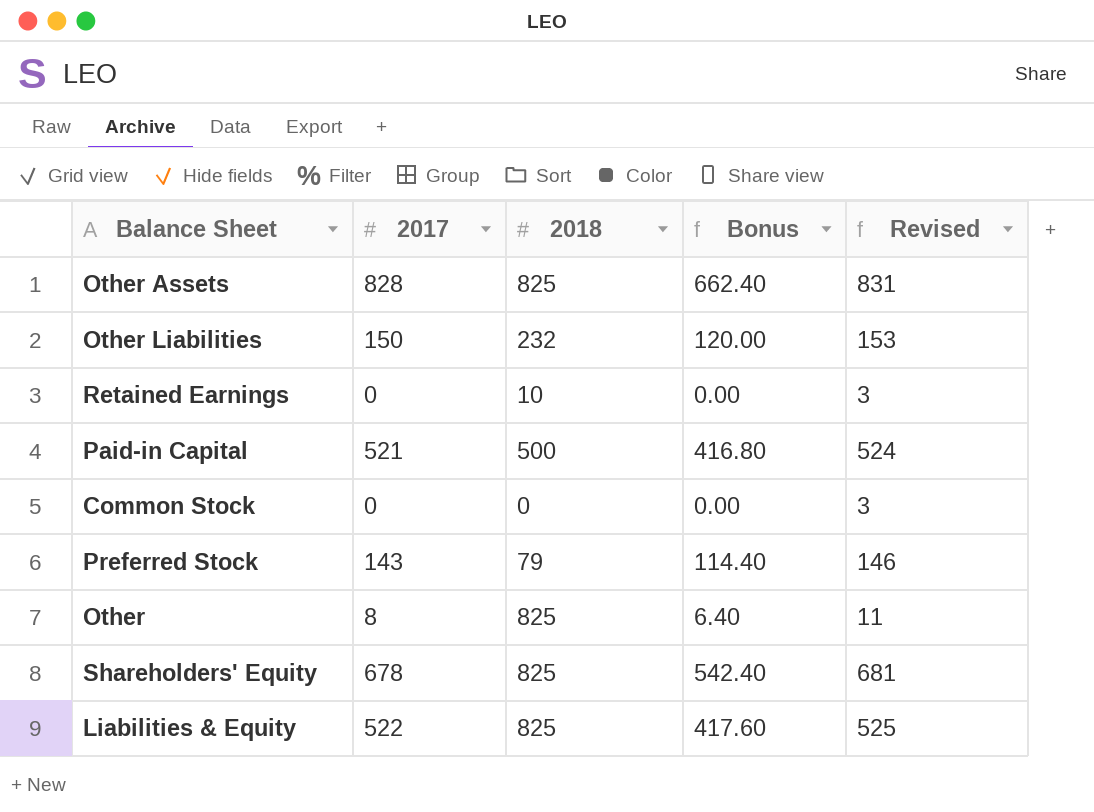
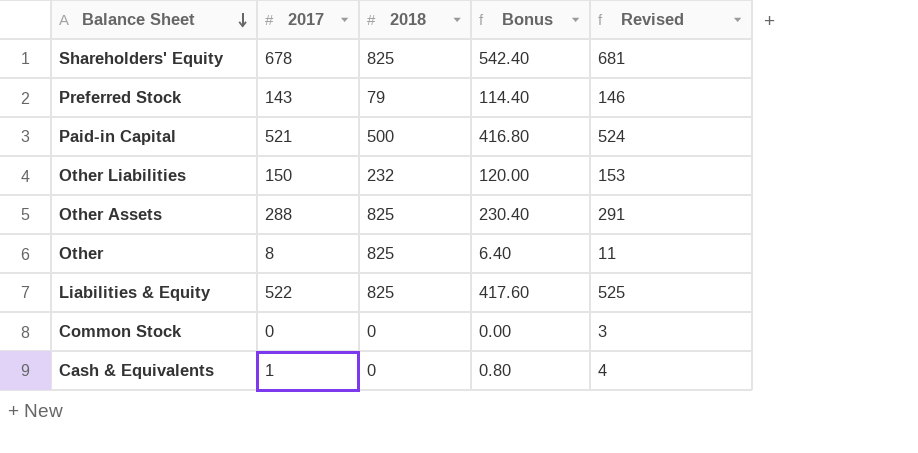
row order: none -> Balance Sheet descending
row Retained Earnings: 0 | 10 | 0.00 | 3 -> none
Other Assets | 2017: 828 -> 288
Other Assets | Bonus: 662.40 -> 230.40
Other Assets | Revised: 831 -> 291
row Cash & Equivalents: none -> 1 | 0 | 0.80 | 4

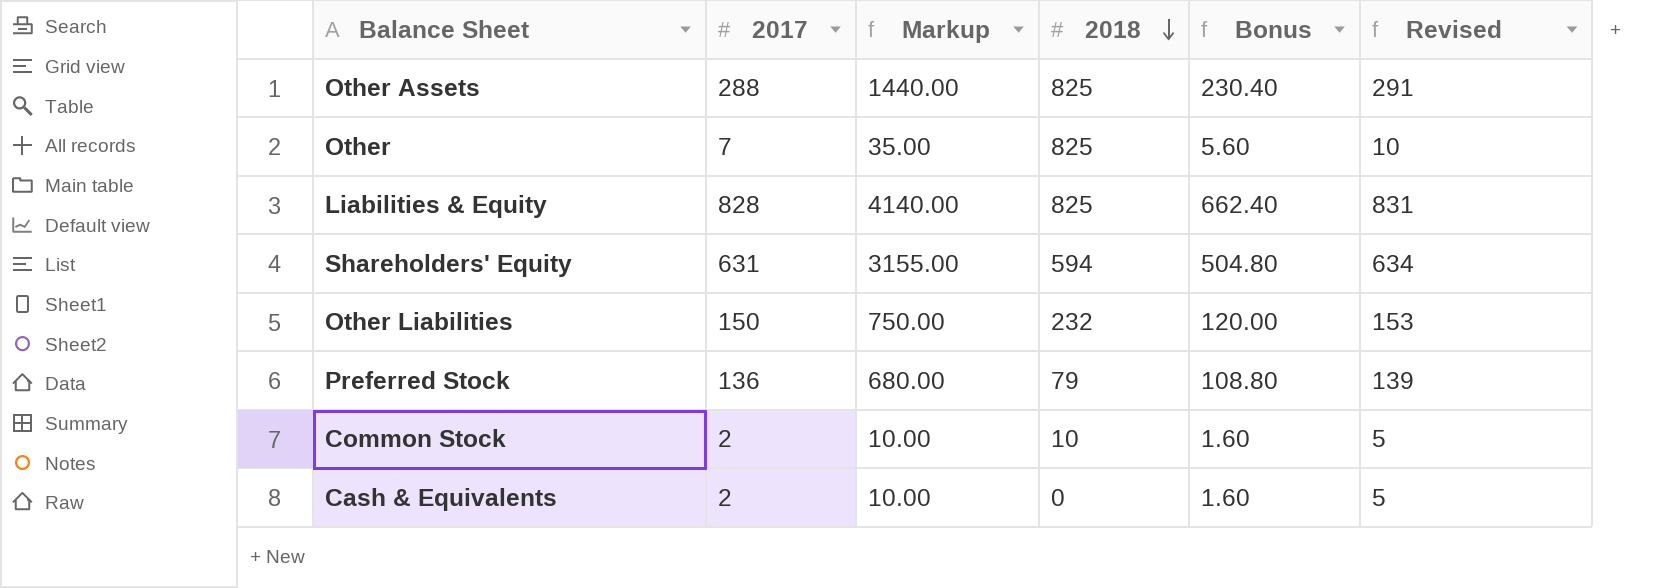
row order: Balance Sheet descending -> 2018 descending
column Markup | formula: none -> [2017] * 5
row Paid-in Capital: 521 | 500 | 416.80 | 524 -> none
Other | 2017: 8 -> 7
Other | Bonus: 6.40 -> 5.60
Other | Revised: 11 -> 10
Liabilities & Equity | 2017: 522 -> 828
Liabilities & Equity | Bonus: 417.60 -> 662.40
Liabilities & Equity | Revised: 525 -> 831
Shareholders' Equity | 2017: 678 -> 631
Shareholders' Equity | 2018: 825 -> 594
Shareholders' Equity | Bonus: 542.40 -> 504.80
Shareholders' Equity | Revised: 681 -> 634
Preferred Stock | 2017: 143 -> 136
Preferred Stock | Bonus: 114.40 -> 108.80
Preferred Stock | Revised: 146 -> 139
Common Stock | 2017: 0 -> 2
Common Stock | 2018: 0 -> 10
Common Stock | Bonus: 0.00 -> 1.60
Common Stock | Revised: 3 -> 5
Cash & Equivalents | 2017: 1 -> 2
Cash & Equivalents | Bonus: 0.80 -> 1.60
Cash & Equivalents | Revised: 4 -> 5

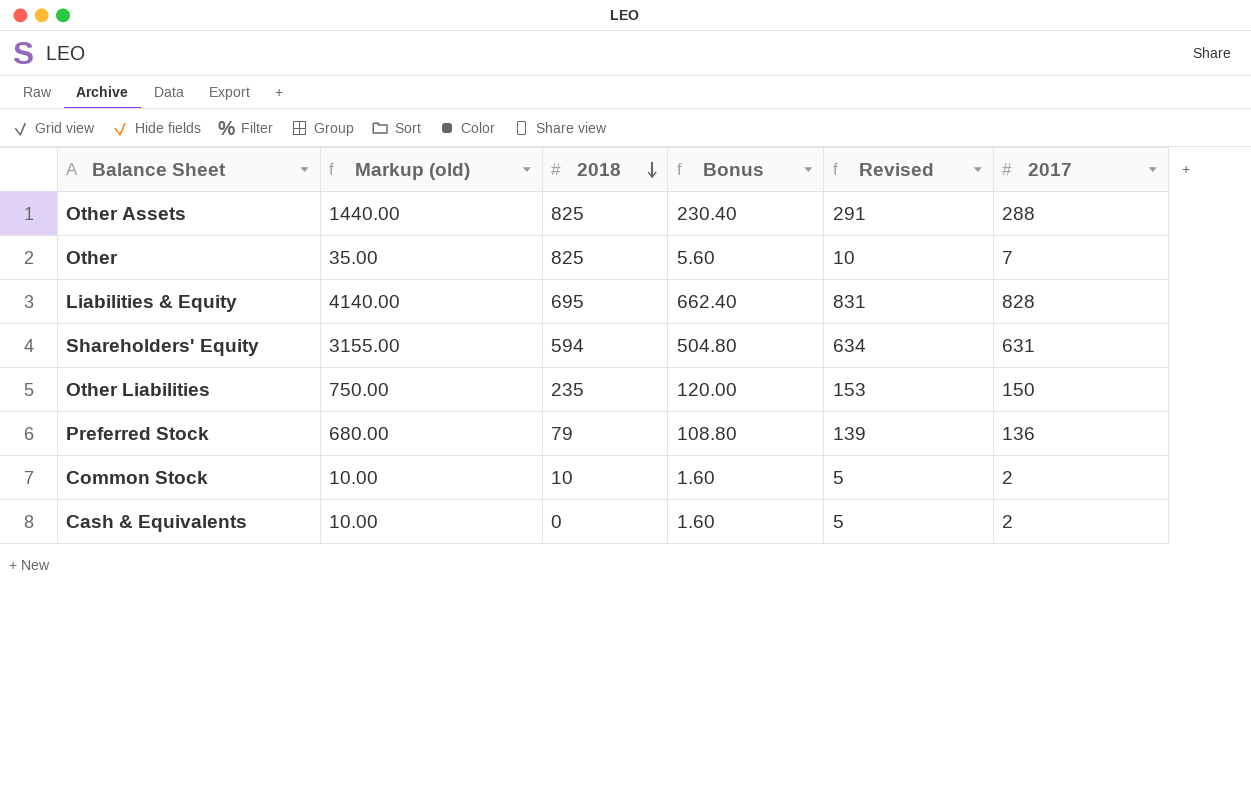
column name: Markup -> Markup (old)
column 2017 | position: 2 -> 6
Liabilities & Equity | 2018: 825 -> 695
Other Liabilities | 2018: 232 -> 235

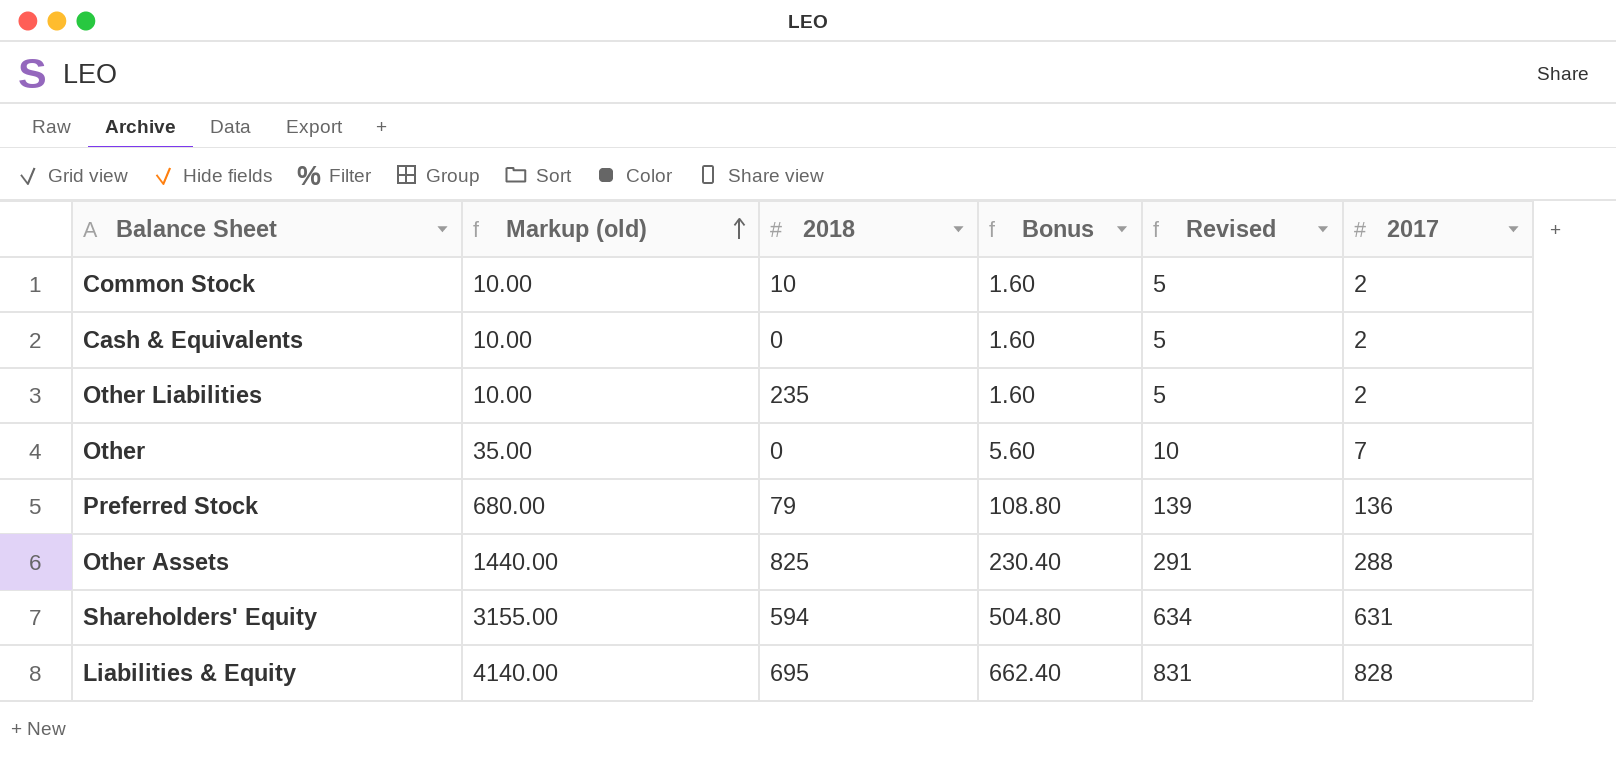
row order: 2018 descending -> Markup (old) ascending
Other Liabilities | Markup (old): 750.00 -> 10.00
Other Liabilities | Bonus: 120.00 -> 1.60
Other Liabilities | Revised: 153 -> 5
Other Liabilities | 2017: 150 -> 2
Other | 2018: 825 -> 0

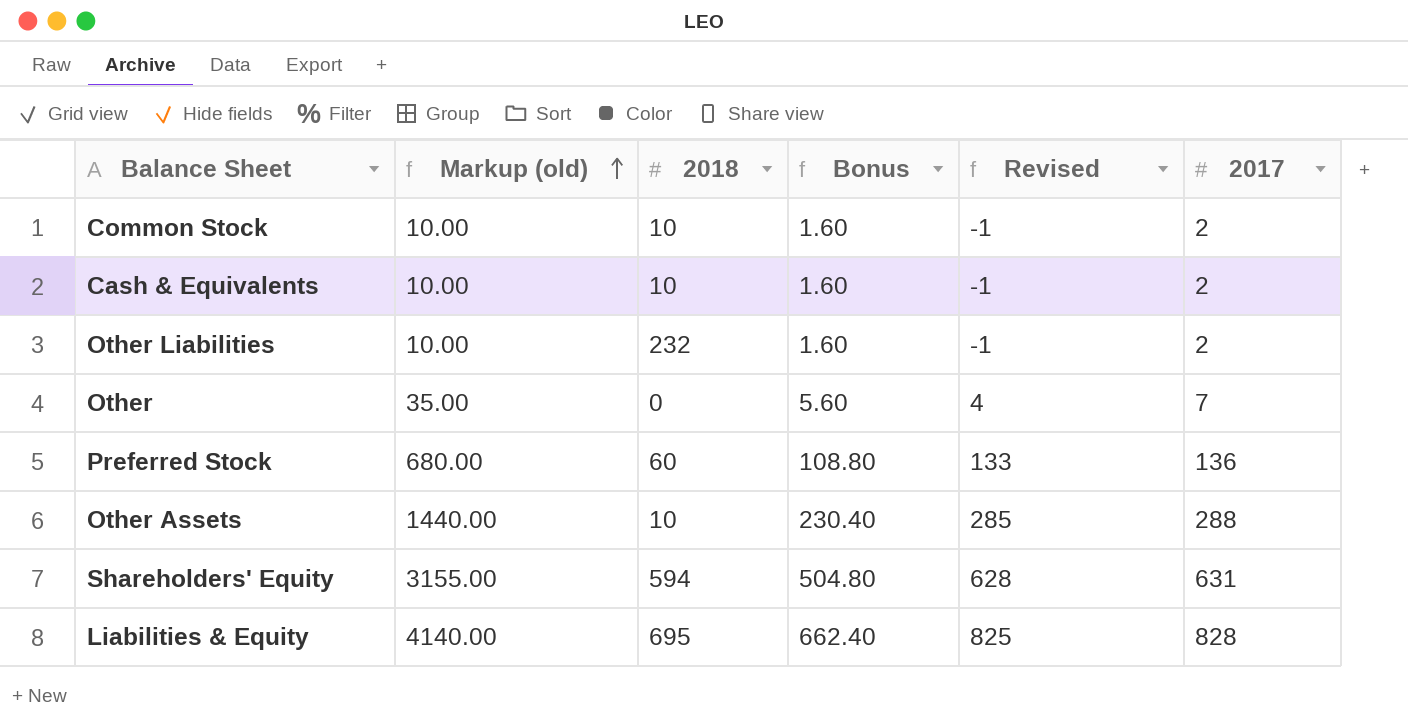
column Revised | formula: [2017] + 3 -> [2017] - 3
Cash & Equivalents | 2018: 0 -> 10
Other Liabilities | 2018: 235 -> 232
Preferred Stock | 2018: 79 -> 60
Other Assets | 2018: 825 -> 10

